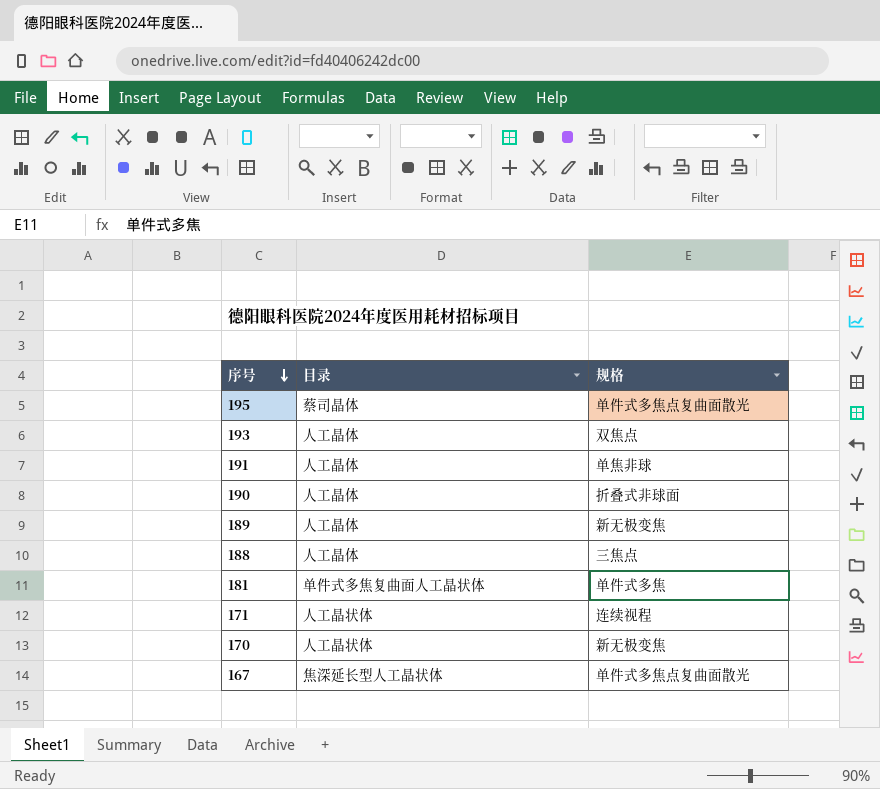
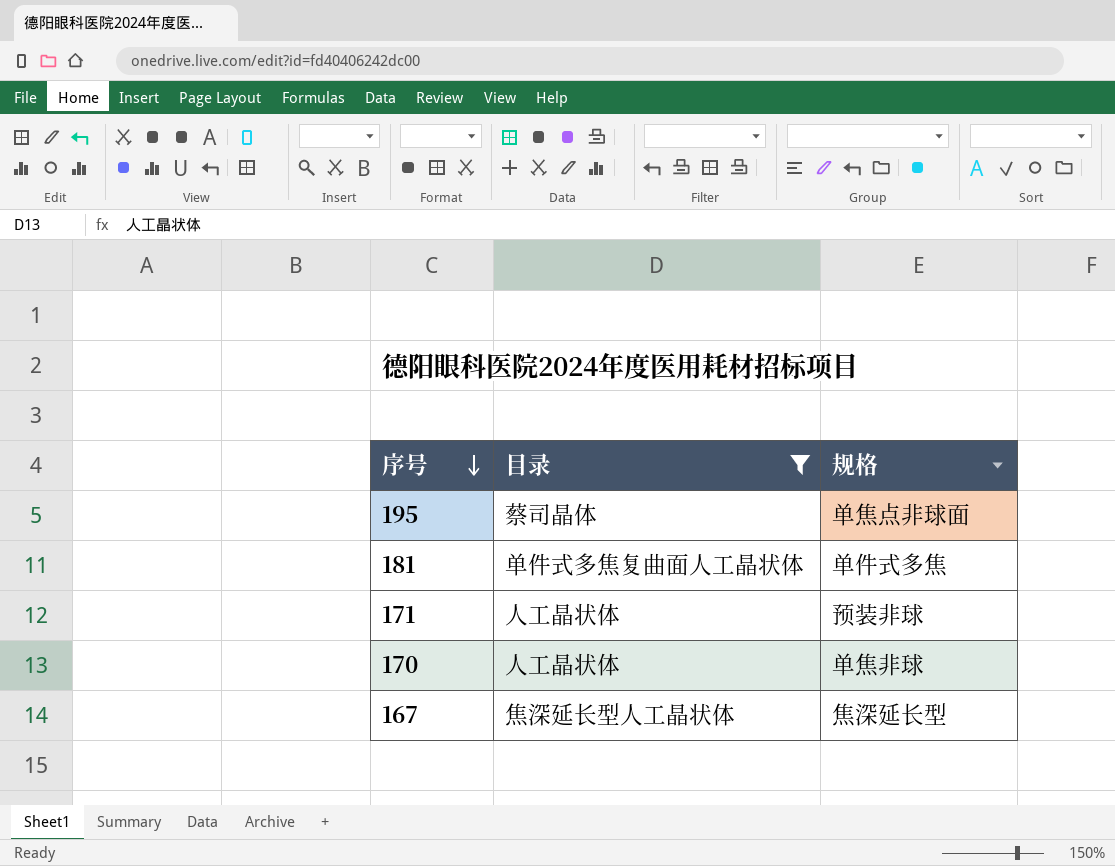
filter: none -> 目录 != 人工晶体
195 | 规格: 单件式多焦点复曲面散光 -> 单焦点非球面
171 | 规格: 连续视程 -> 预装非球
170 | 规格: 新无极变焦 -> 单焦非球
167 | 规格: 单件式多焦点复曲面散光 -> 焦深延长型

